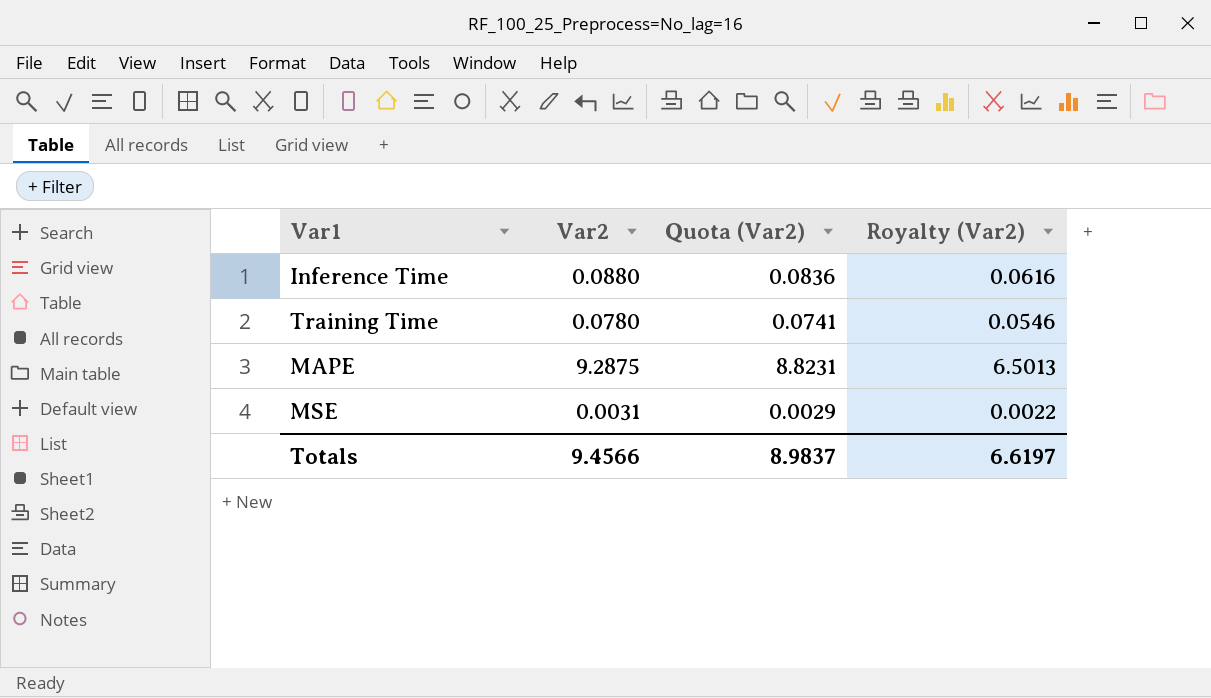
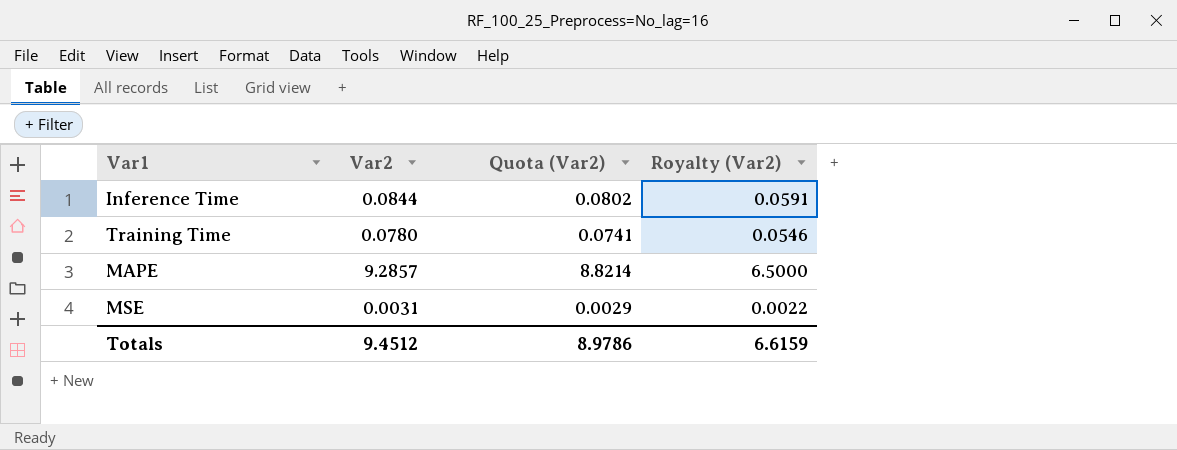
Inference Time | Var2: 0.0880 -> 0.0844
Inference Time | Quota (Var2): 0.0836 -> 0.0802
Inference Time | Royalty (Var2): 0.0616 -> 0.0591
MAPE | Var2: 9.2875 -> 9.2857
MAPE | Quota (Var2): 8.8231 -> 8.8214
MAPE | Royalty (Var2): 6.5013 -> 6.5000
Totals | Var2: 9.4566 -> 9.4512
Totals | Quota (Var2): 8.9837 -> 8.9786
Totals | Royalty (Var2): 6.6197 -> 6.6159

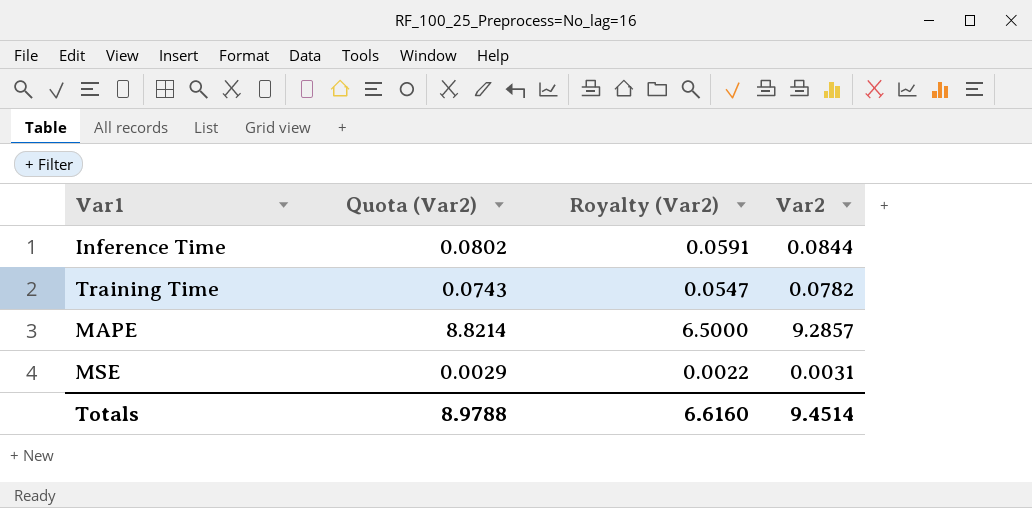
column Var2 | position: 2 -> 4
Training Time | Quota (Var2): 0.0741 -> 0.0743
Training Time | Royalty (Var2): 0.0546 -> 0.0547
Training Time | Var2: 0.0780 -> 0.0782
Totals | Quota (Var2): 8.9786 -> 8.9788
Totals | Royalty (Var2): 6.6159 -> 6.6160
Totals | Var2: 9.4512 -> 9.4514

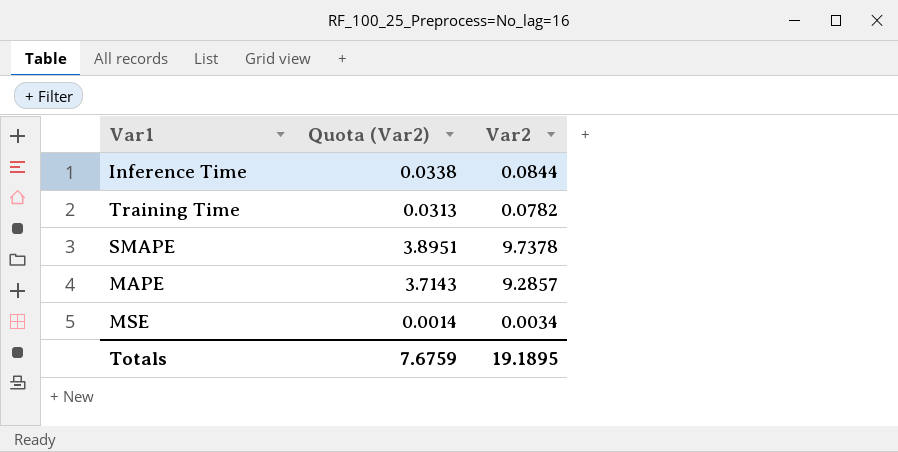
column Royalty (Var2) | formula: [Var2] * 0.7 -> none
column Quota (Var2) | formula: [Var2] * 0.95 -> [Var2] * 0.4
row SMAPE: none -> 3.8951 | 9.7378
MSE | Var2: 0.0031 -> 0.0034
Totals | Quota (Var2): 8.9788 -> 7.6759
Totals | Var2: 9.4514 -> 19.1895

